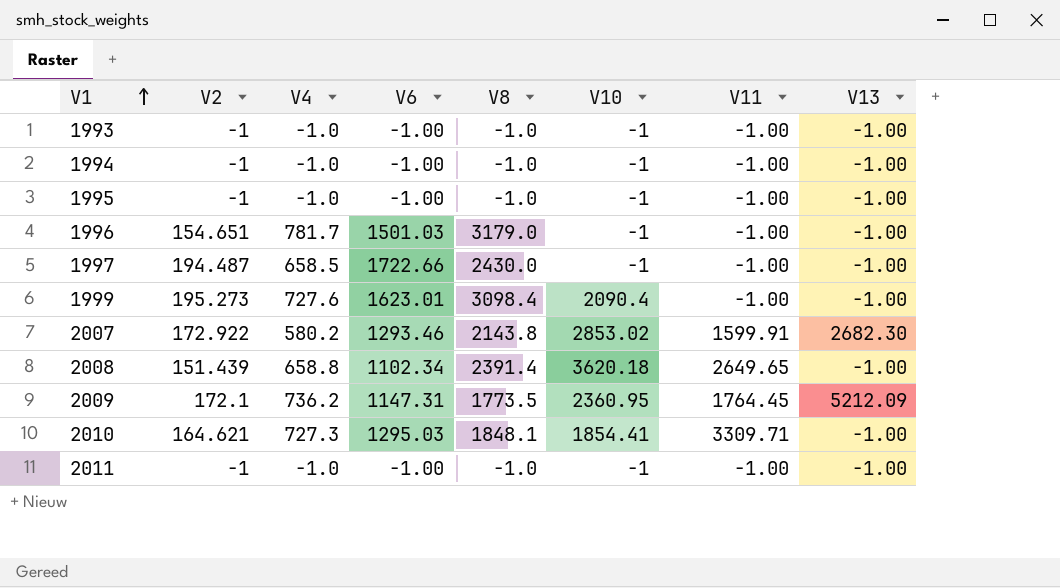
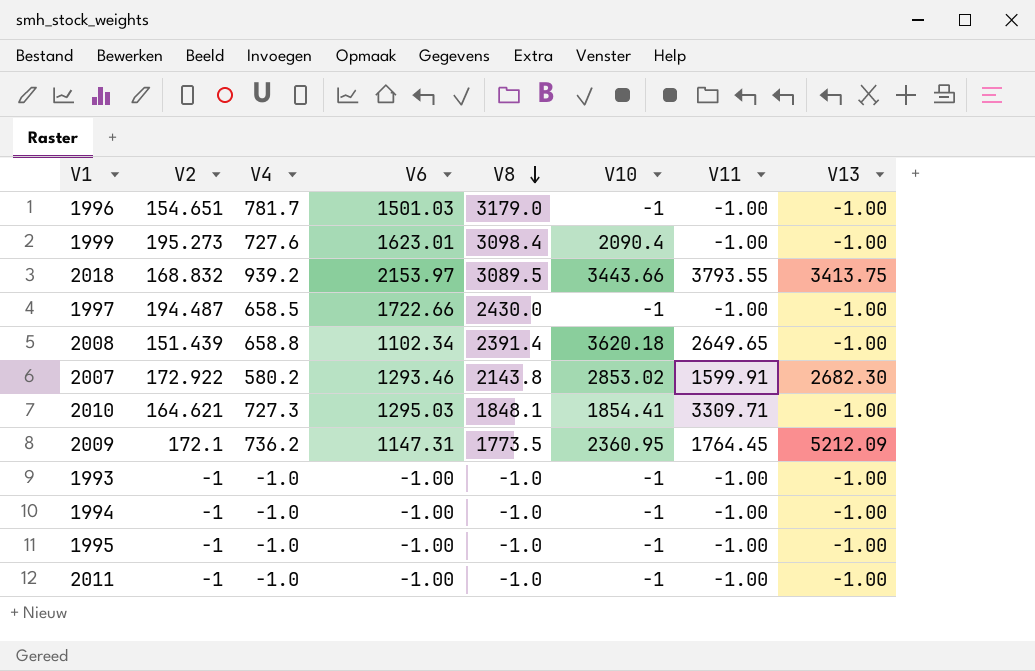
row order: V1 ascending -> V8 descending
row 2018: none -> 168.832 | 939.2 | 2153.97 | 3089.5 | 3443.66 | 3793.55 | 3413.75

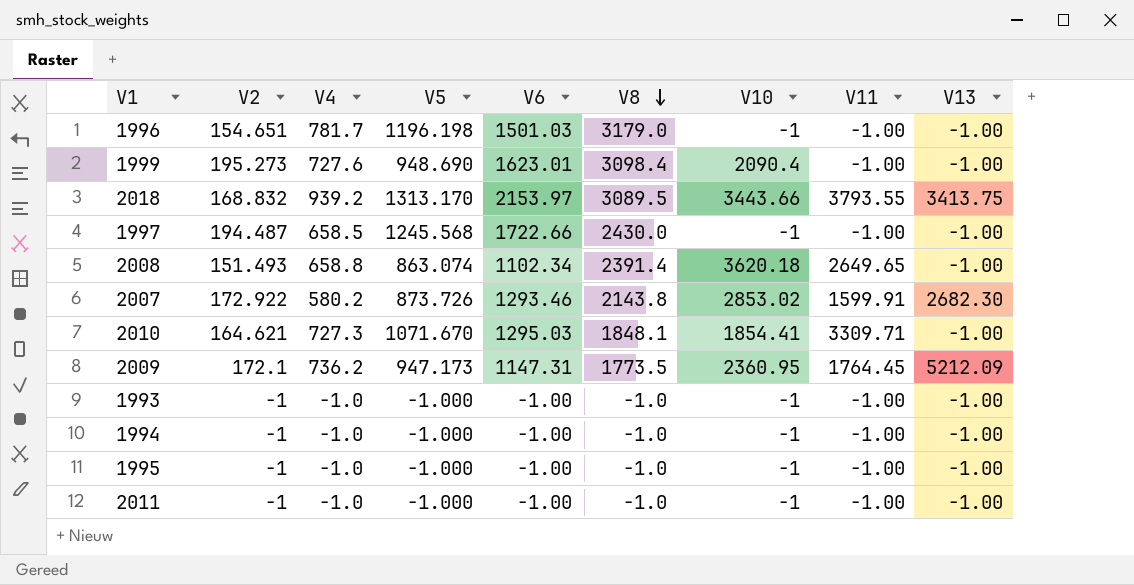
column V5 | position: none -> 4
2008 | V2: 151.439 -> 151.493

